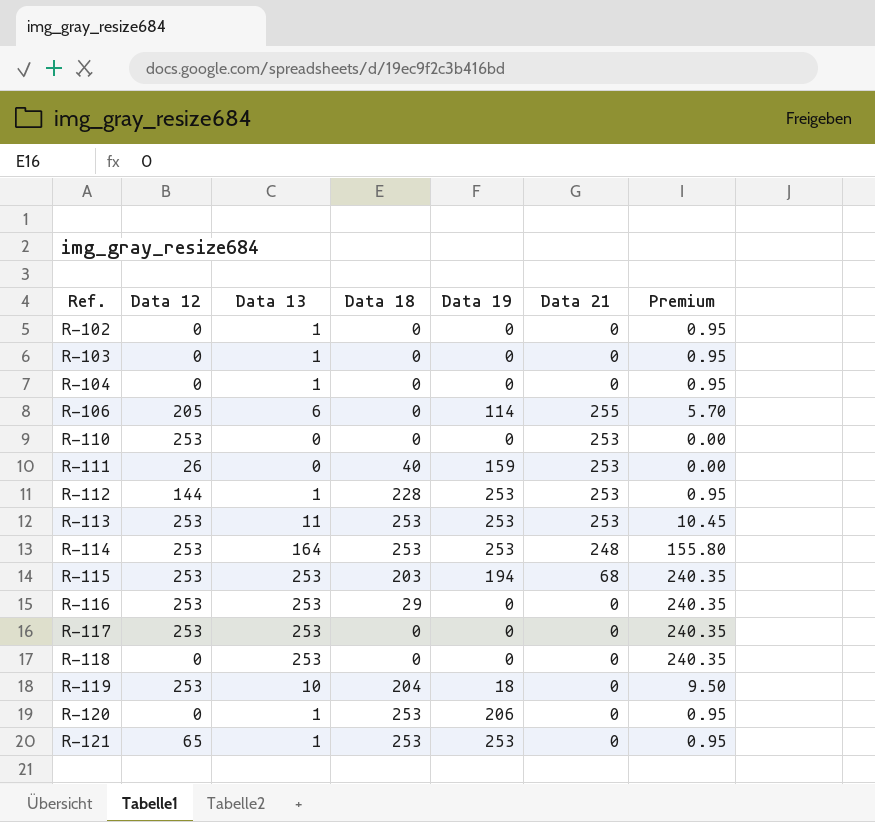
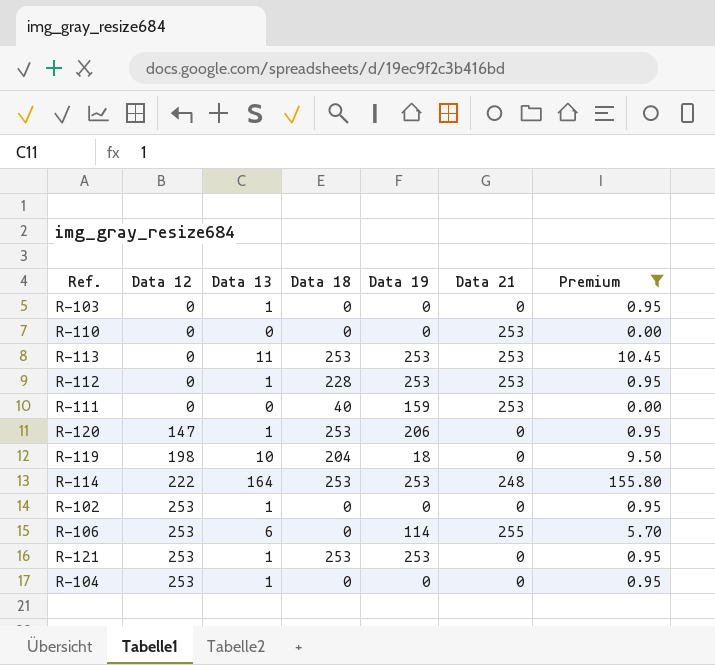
filter: none -> Premium != 240.35
row order: Ref. ascending -> Data 12 ascending
R-110 | Data 12: 253 -> 0
R-113 | Data 12: 253 -> 0
R-112 | Data 12: 144 -> 0
R-111 | Data 12: 26 -> 0
R-120 | Data 12: 0 -> 147
R-119 | Data 12: 253 -> 198
R-114 | Data 12: 253 -> 222
R-102 | Data 12: 0 -> 253
R-106 | Data 12: 205 -> 253
R-121 | Data 12: 65 -> 253
R-104 | Data 12: 0 -> 253

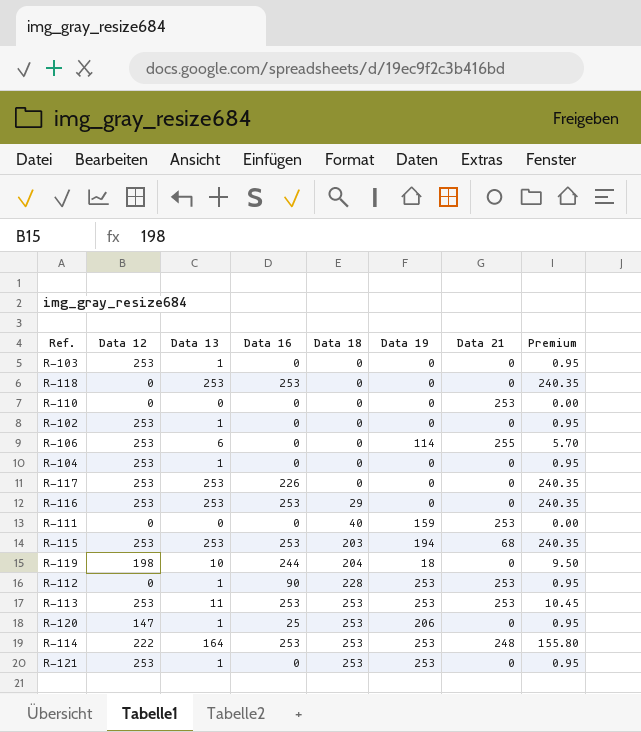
filter: Premium != 240.35 -> none
row order: Data 12 ascending -> Data 18 ascending
column Data 16 | position: none -> 4
R-103 | Data 12: 0 -> 253
R-113 | Data 12: 0 -> 253

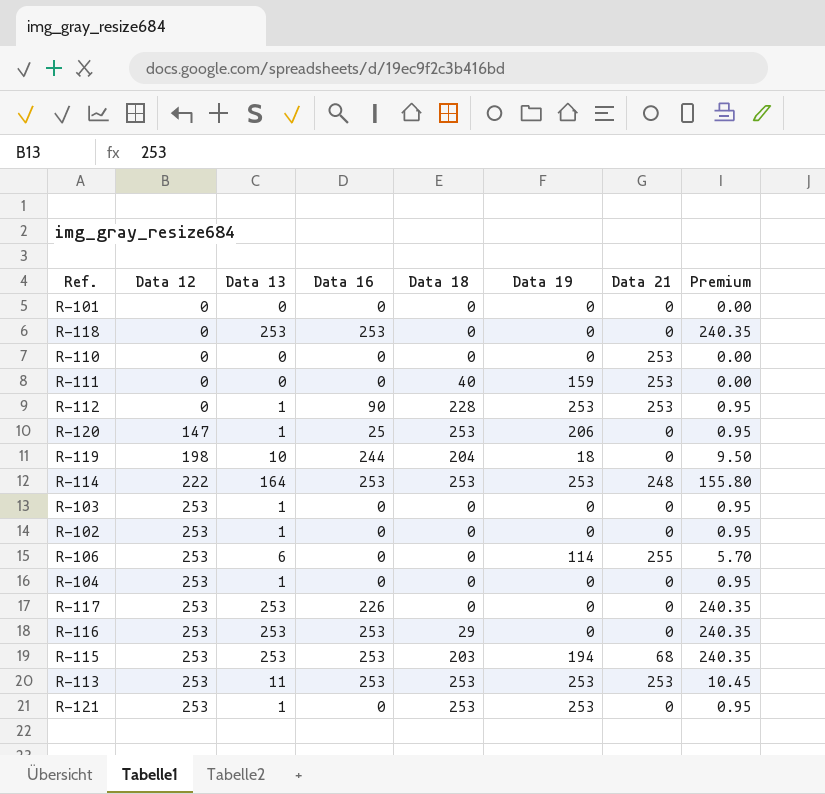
row order: Data 18 ascending -> Data 12 ascending
row R-101: none -> 0 | 0 | 0 | 0 | 0 | 0 | 0.00

